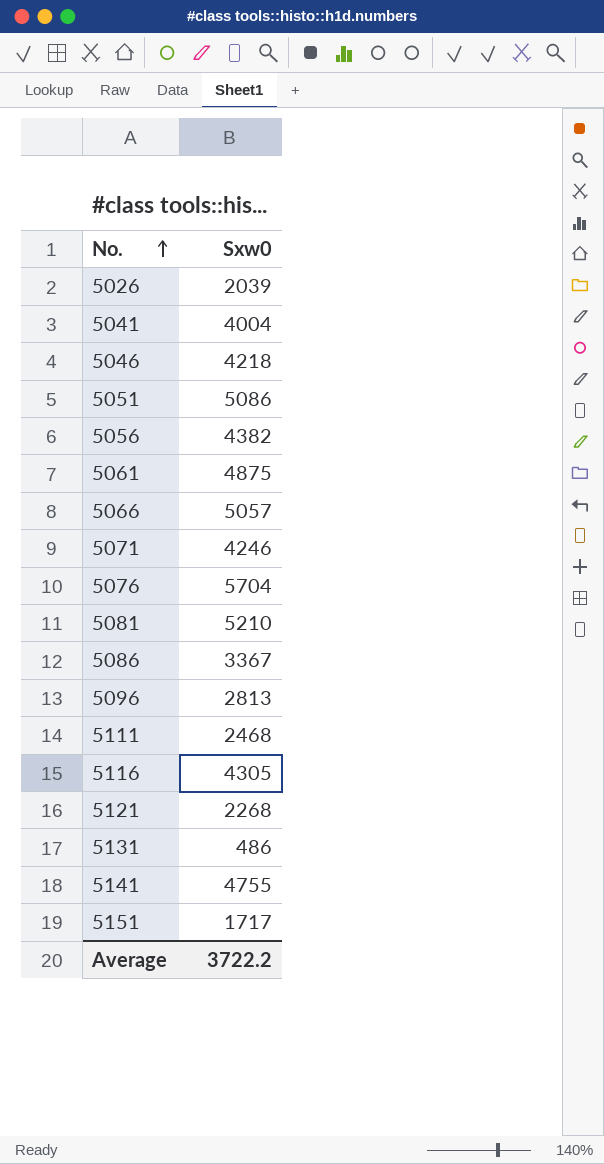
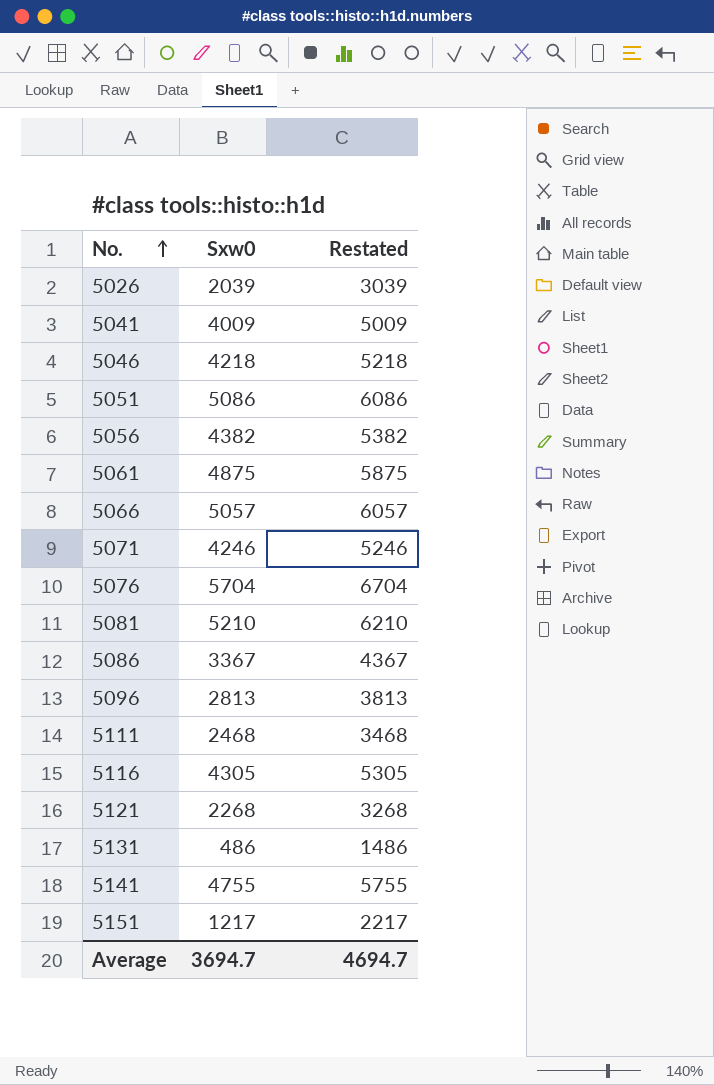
column Restated | formula: none -> [Sxw0] + 1000
5041 | Sxw0: 4004 -> 4009
5151 | Sxw0: 1717 -> 1217
Average | Sxw0: 3722.2 -> 3694.7

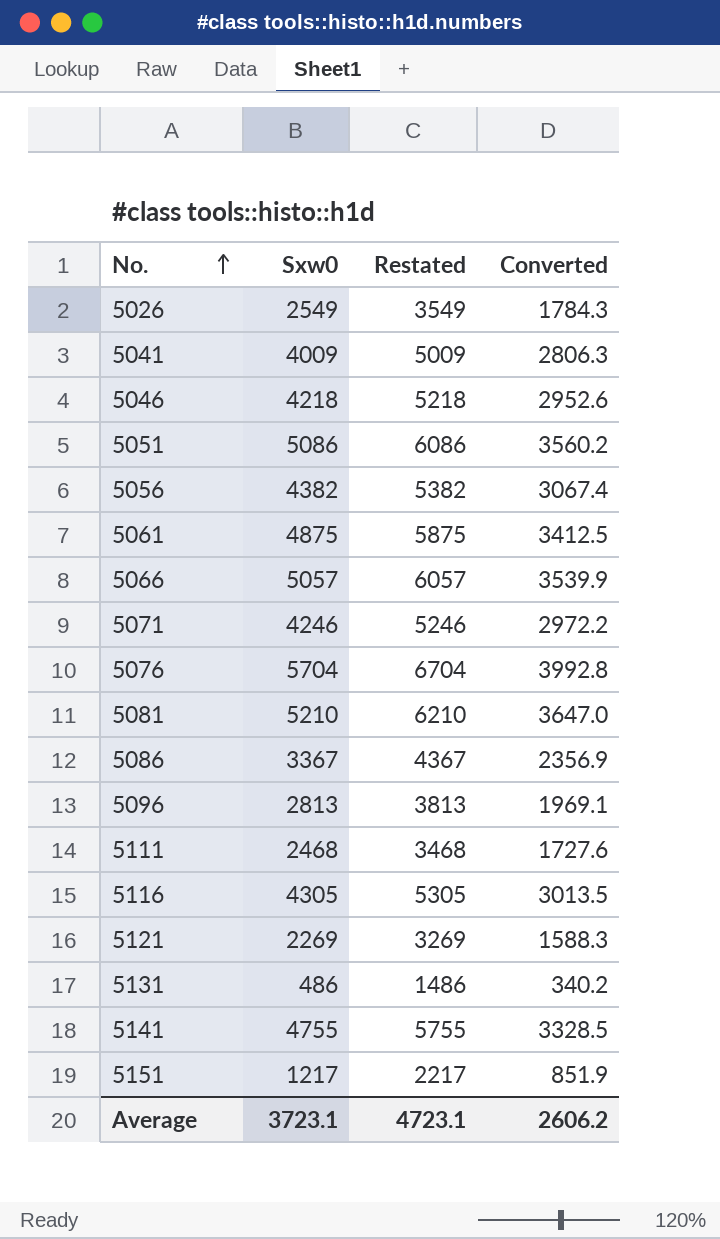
column Converted | formula: none -> [Sxw0] * 0.7
5026 | Sxw0: 2039 -> 2549
5026 | Restated: 3039 -> 3549
5121 | Sxw0: 2268 -> 2269
5121 | Restated: 3268 -> 3269
Average | Sxw0: 3694.7 -> 3723.1
Average | Restated: 4694.7 -> 4723.1

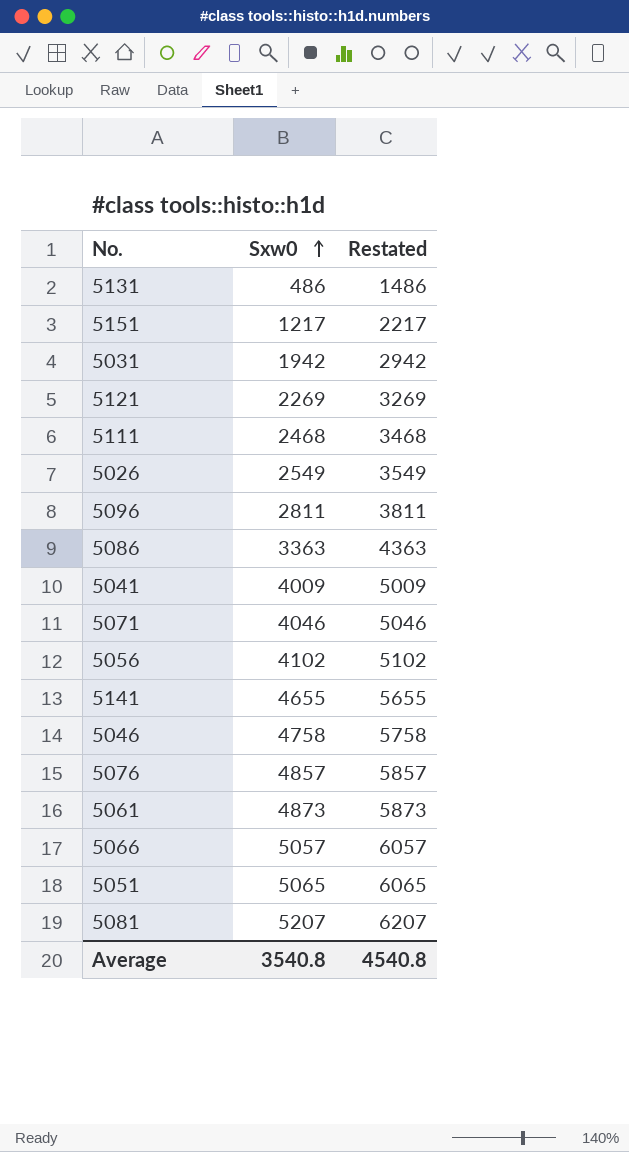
row order: No. ascending -> Sxw0 ascending
column Converted | formula: [Sxw0] * 0.7 -> none
row 5116: 4305 | 5305 | 3013.5 -> none
row 5031: none -> 1942 | 2942
5096 | Sxw0: 2813 -> 2811
5096 | Restated: 3813 -> 3811
5086 | Sxw0: 3367 -> 3363
5086 | Restated: 4367 -> 4363
5071 | Sxw0: 4246 -> 4046
5071 | Restated: 5246 -> 5046
5056 | Sxw0: 4382 -> 4102
5056 | Restated: 5382 -> 5102
5141 | Sxw0: 4755 -> 4655
5141 | Restated: 5755 -> 5655
5046 | Sxw0: 4218 -> 4758
5046 | Restated: 5218 -> 5758
5076 | Sxw0: 5704 -> 4857
5076 | Restated: 6704 -> 5857
5061 | Sxw0: 4875 -> 4873
5061 | Restated: 5875 -> 5873
5051 | Sxw0: 5086 -> 5065
5051 | Restated: 6086 -> 6065
5081 | Sxw0: 5210 -> 5207
5081 | Restated: 6210 -> 6207
Average | Sxw0: 3723.1 -> 3540.8
Average | Restated: 4723.1 -> 4540.8

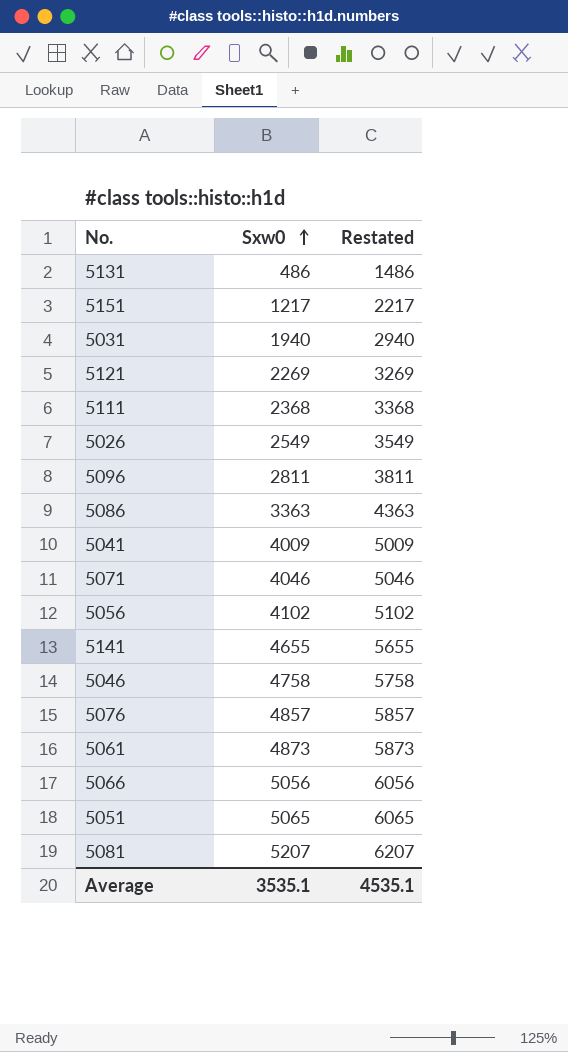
5031 | Sxw0: 1942 -> 1940
5031 | Restated: 2942 -> 2940
5111 | Sxw0: 2468 -> 2368
5111 | Restated: 3468 -> 3368
5066 | Sxw0: 5057 -> 5056
5066 | Restated: 6057 -> 6056
Average | Sxw0: 3540.8 -> 3535.1
Average | Restated: 4540.8 -> 4535.1

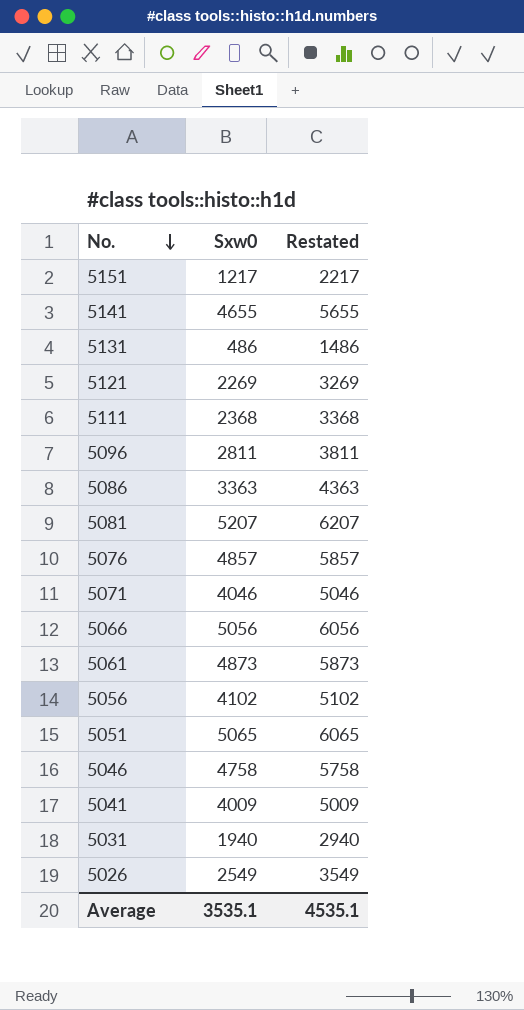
row order: Sxw0 ascending -> No. descending

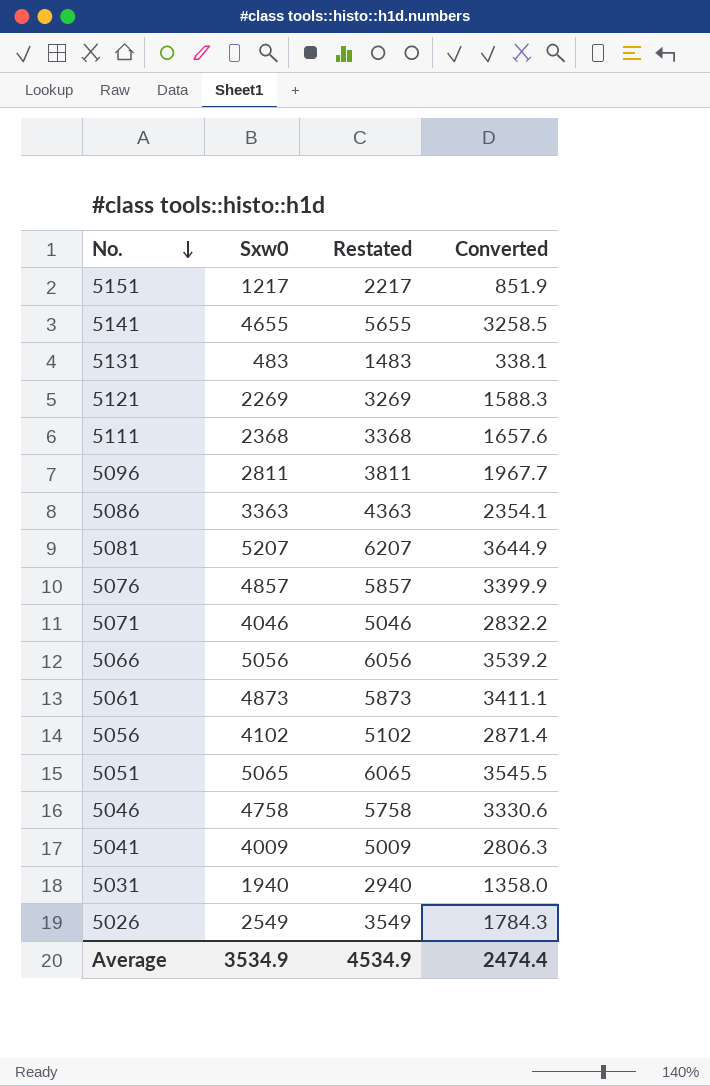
column Converted | formula: none -> [Sxw0] * 0.7
5131 | Sxw0: 486 -> 483
5131 | Restated: 1486 -> 1483
Average | Sxw0: 3535.1 -> 3534.9
Average | Restated: 4535.1 -> 4534.9

